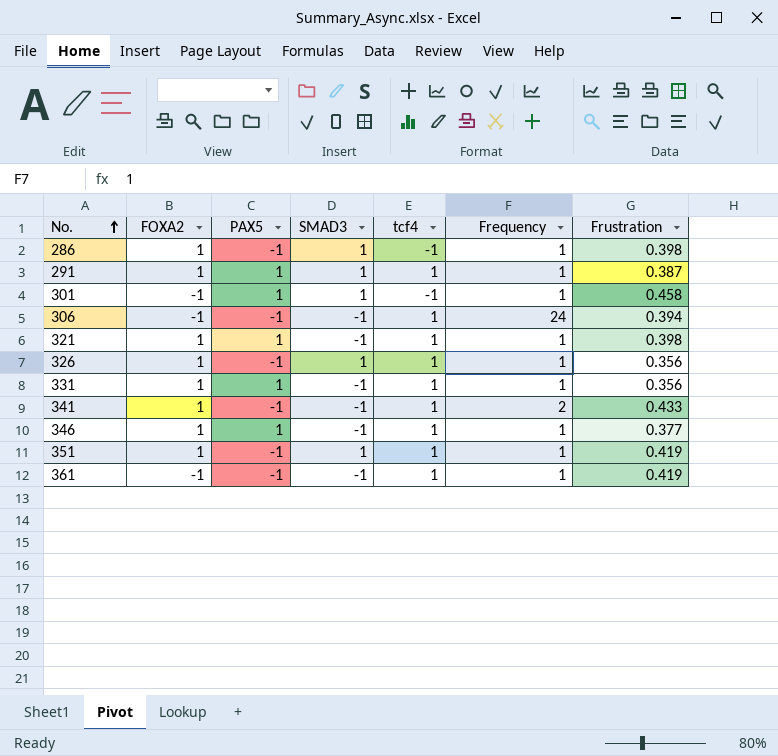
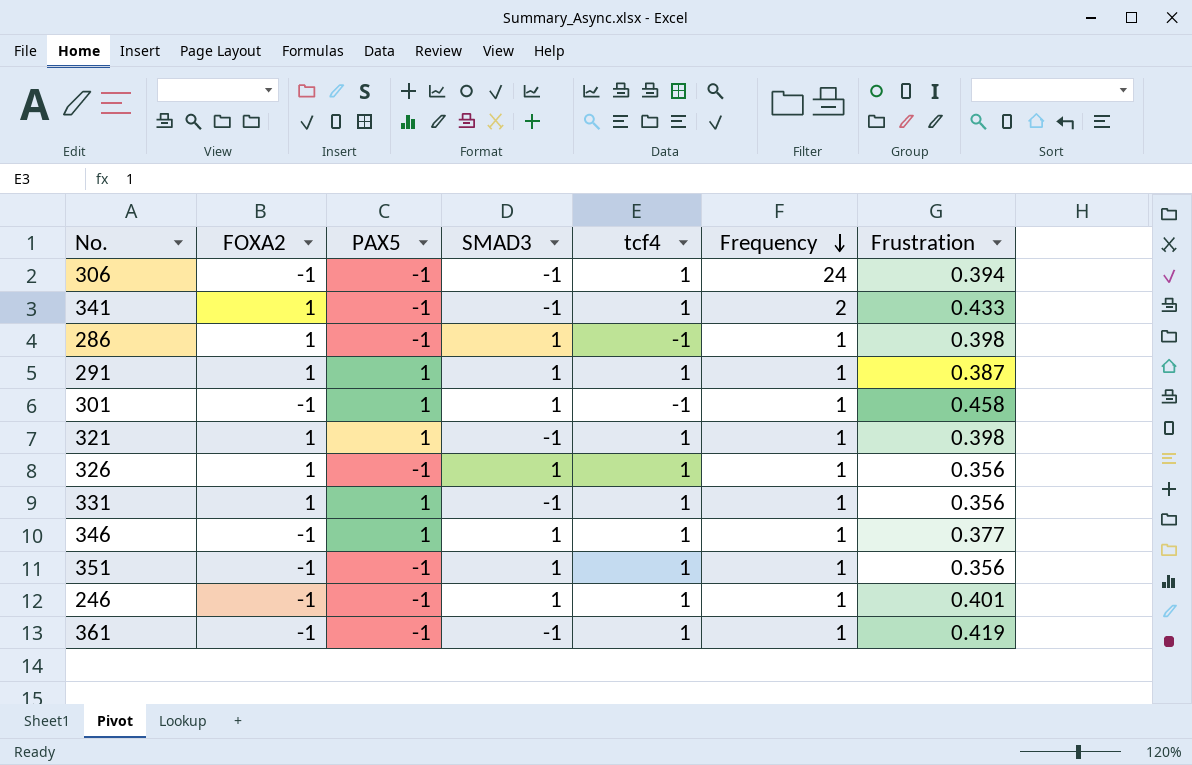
row order: No. ascending -> Frequency descending
346 | FOXA2: 1 -> -1
346 | SMAD3: -1 -> 1
351 | FOXA2: 1 -> -1
351 | Frustration: 0.419 -> 0.356
row 246: none -> -1 | -1 | 1 | 1 | 1 | 0.401

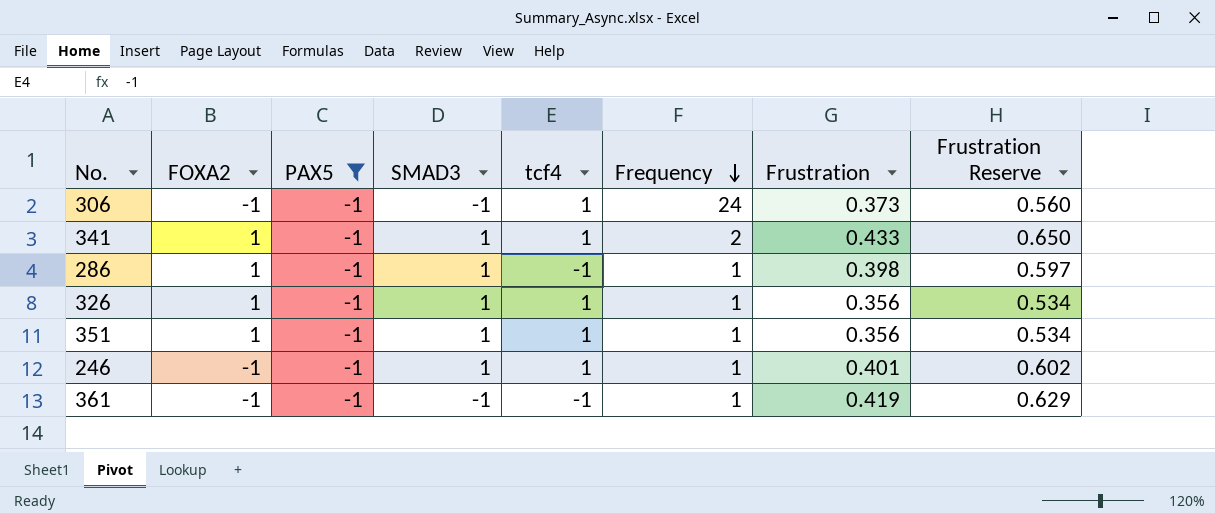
filter: none -> PAX5 = -1
column Frustration Reserve | formula: none -> [Frustration] * 1.5
306 | Frustration: 0.394 -> 0.373
341 | SMAD3: -1 -> 1
351 | FOXA2: -1 -> 1
361 | tcf4: 1 -> -1

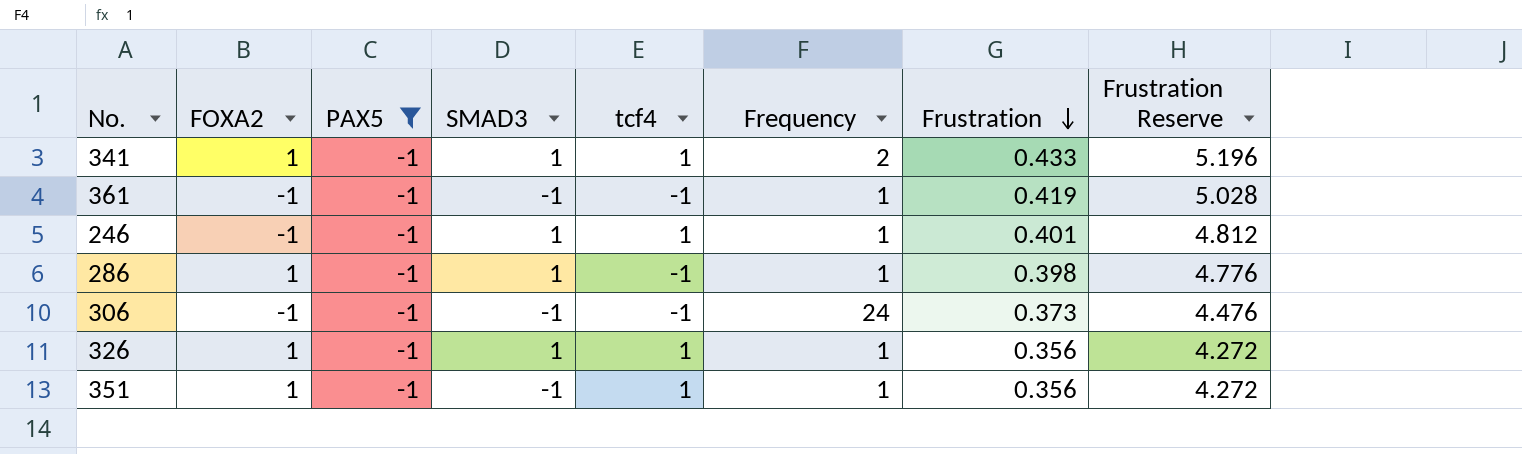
row order: Frequency descending -> Frustration descending
column Frustration Reserve | formula: [Frustration] * 1.5 -> [Frustration] * 12
306 | tcf4: 1 -> -1
351 | SMAD3: 1 -> -1

